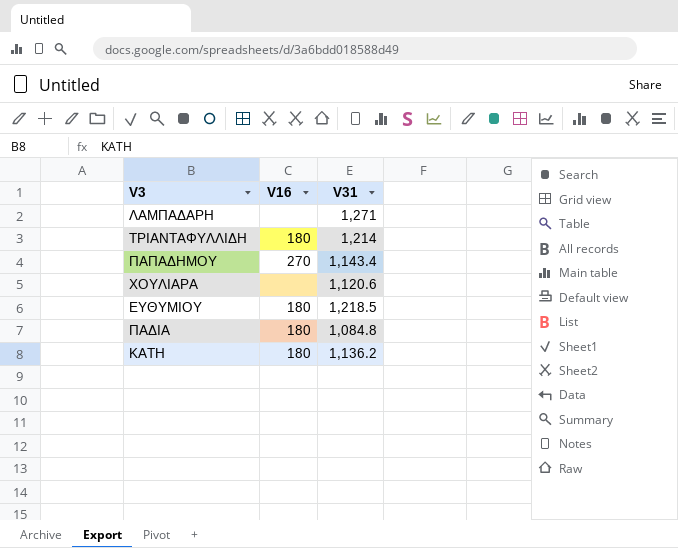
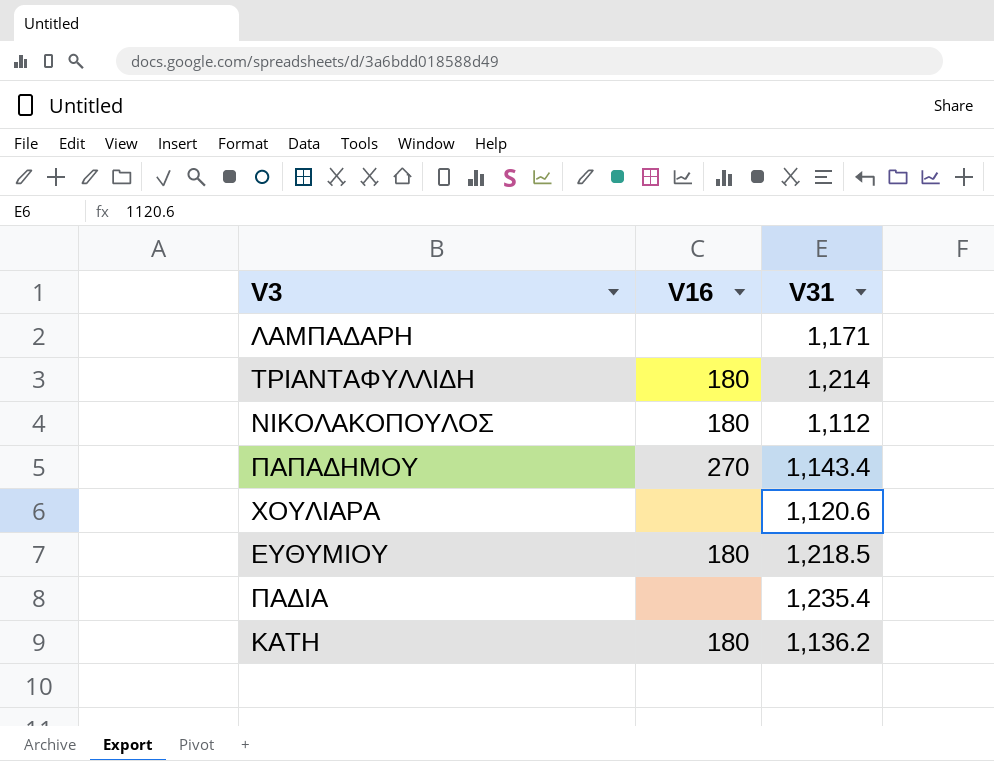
ΛΑΜΠΑΔΑΡΗ | V31: 1,271 -> 1,171
row ΝΙΚΟΛΑΚΟΠΟΥΛΟΣ: none -> 180 | 1,112
ΠΑΔΙΑ | V16: 180 -> none
ΠΑΔΙΑ | V31: 1,084.8 -> 1,235.4

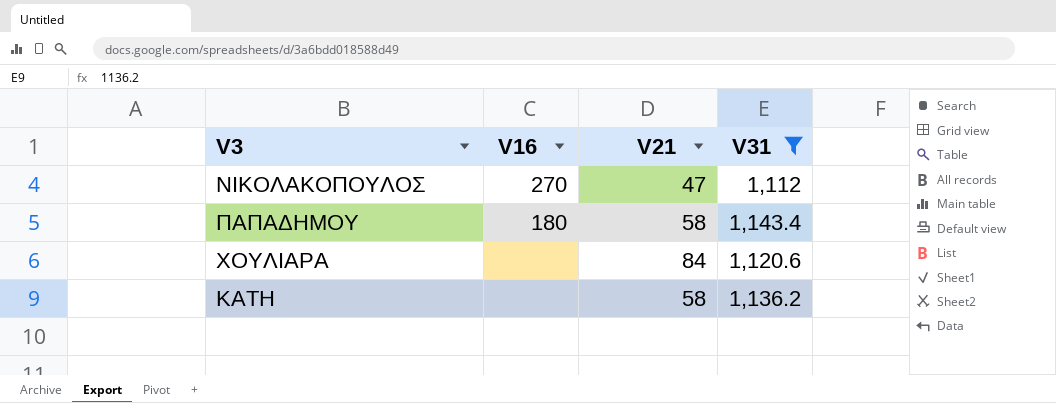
filter: none -> V31 <= 1,143.4
column V21 | position: none -> 3
ΝΙΚΟΛΑΚΟΠΟΥΛΟΣ | V16: 180 -> 270
ΠΑΠΑΔΗΜΟΥ | V16: 270 -> 180
ΚΑΤΗ | V16: 180 -> none

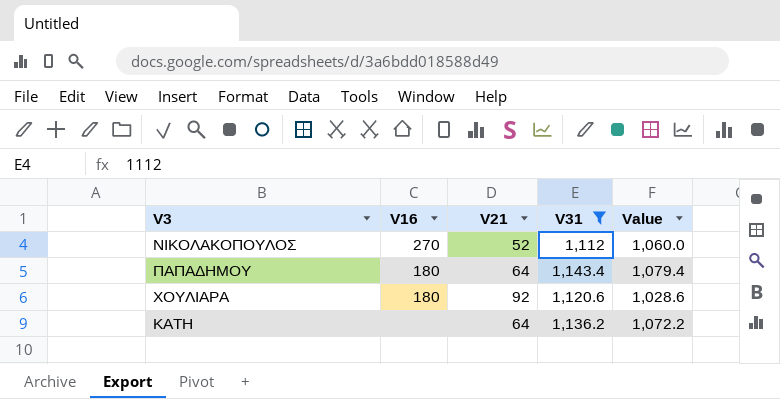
column Value | formula: none -> [V31] - [V21]
ΝΙΚΟΛΑΚΟΠΟΥΛΟΣ | V21: 47 -> 52
ΠΑΠΑΔΗΜΟΥ | V21: 58 -> 64
ΧΟΥΛΙΑΡΑ | V16: none -> 180
ΧΟΥΛΙΑΡΑ | V21: 84 -> 92
ΚΑΤΗ | V21: 58 -> 64

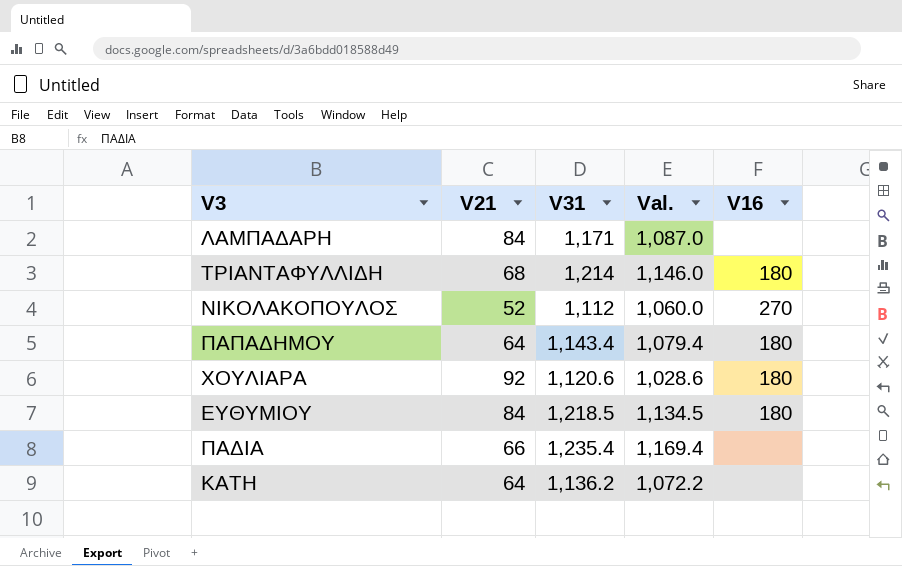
filter: V31 <= 1,143.4 -> none
column name: Value -> Val.
column V16 | position: 2 -> 5

